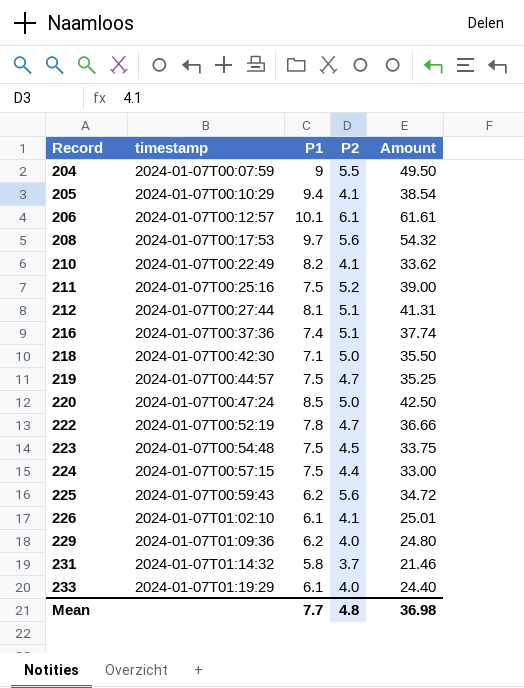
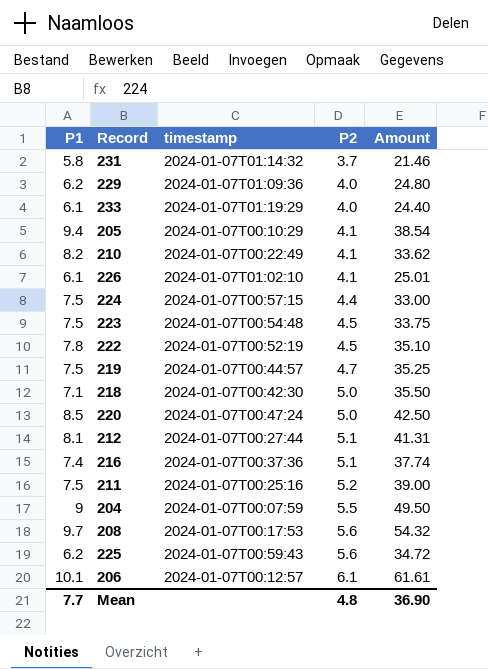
row order: Record ascending -> P2 ascending
column P1 | position: 3 -> 1
222 | P2: 4.7 -> 4.5
222 | Amount: 36.66 -> 35.10
Mean | Amount: 36.98 -> 36.90

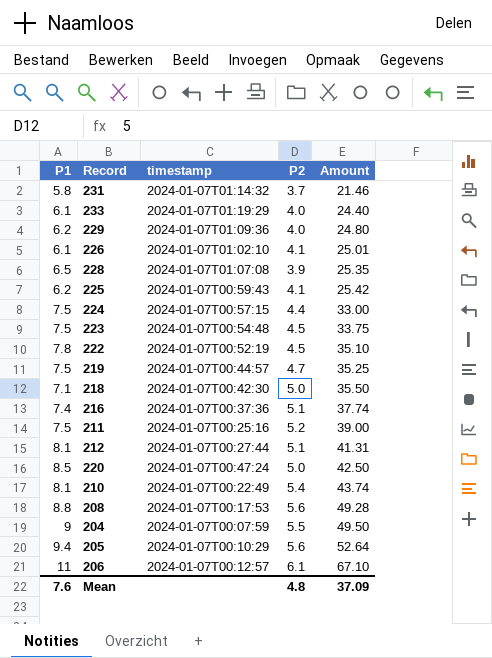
row order: P2 ascending -> Amount ascending
row 228: none -> 6.5 | 2024-01-07T01:07:08 | 3.9 | 25.35
225 | P2: 5.6 -> 4.1
225 | Amount: 34.72 -> 25.42
210 | P1: 8.2 -> 8.1
210 | P2: 4.1 -> 5.4
210 | Amount: 33.62 -> 43.74
208 | P1: 9.7 -> 8.8
208 | Amount: 54.32 -> 49.28
205 | P2: 4.1 -> 5.6
205 | Amount: 38.54 -> 52.64
206 | P1: 10.1 -> 11
206 | Amount: 61.61 -> 67.10
Mean | P1: 7.7 -> 7.6
Mean | Amount: 36.90 -> 37.09

